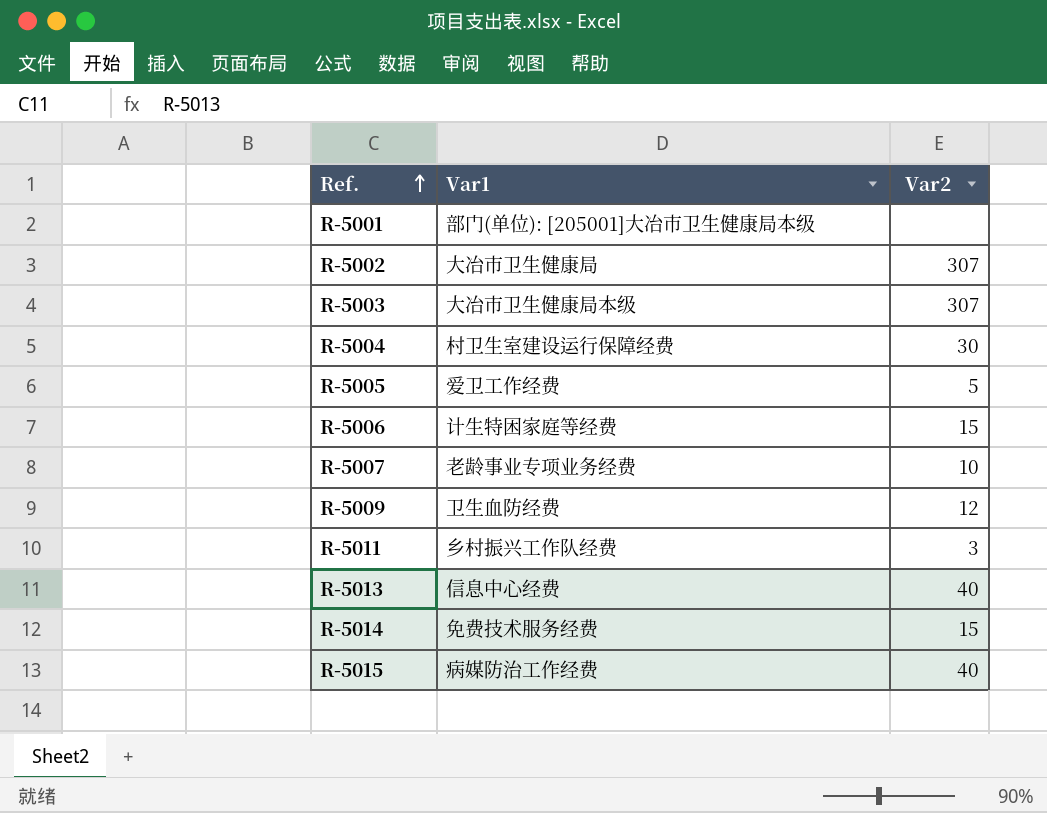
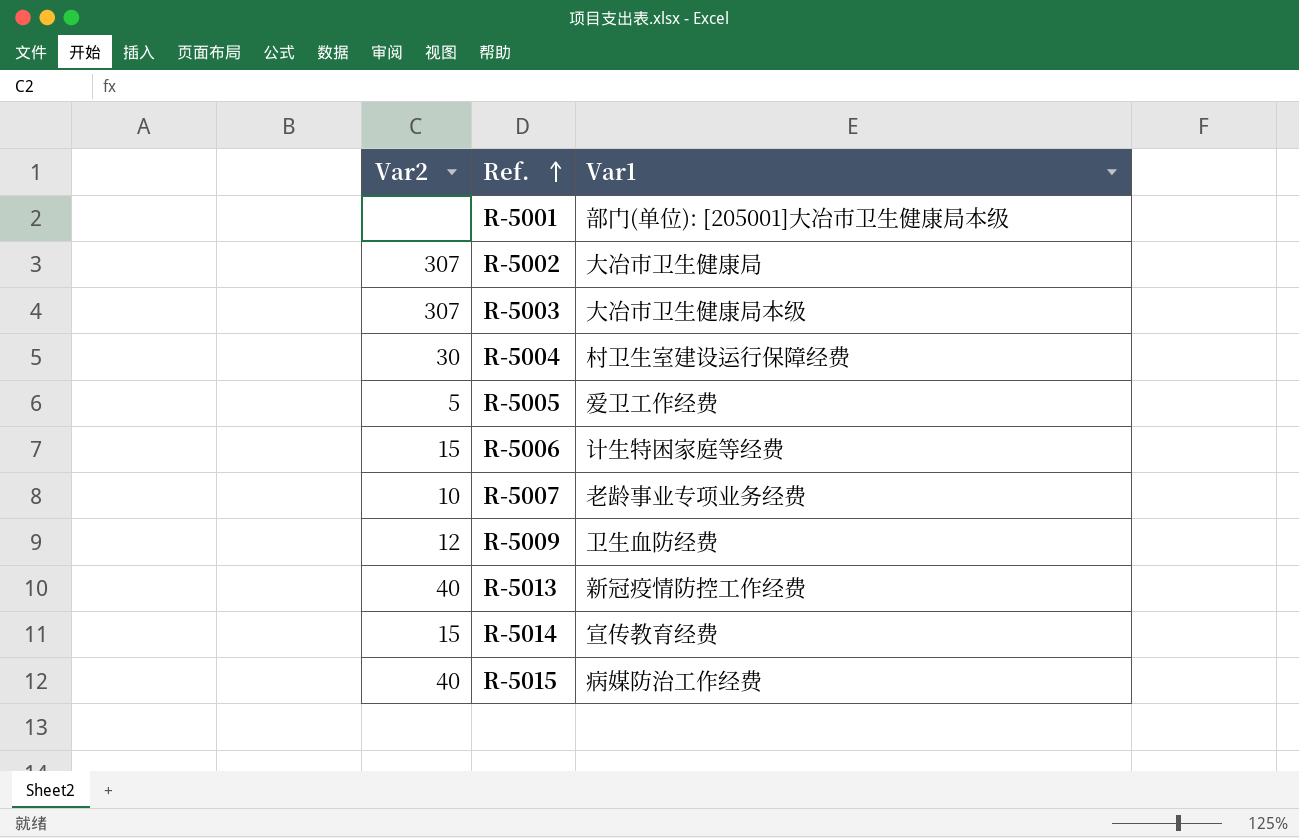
column Var2 | position: 3 -> 1
row R-5011: 乡村振兴工作队经费 | 3 -> none
R-5013 | Var1: 信息中心经费 -> 新冠疫情防控工作经费
R-5014 | Var1: 免费技术服务经费 -> 宣传教育经费

